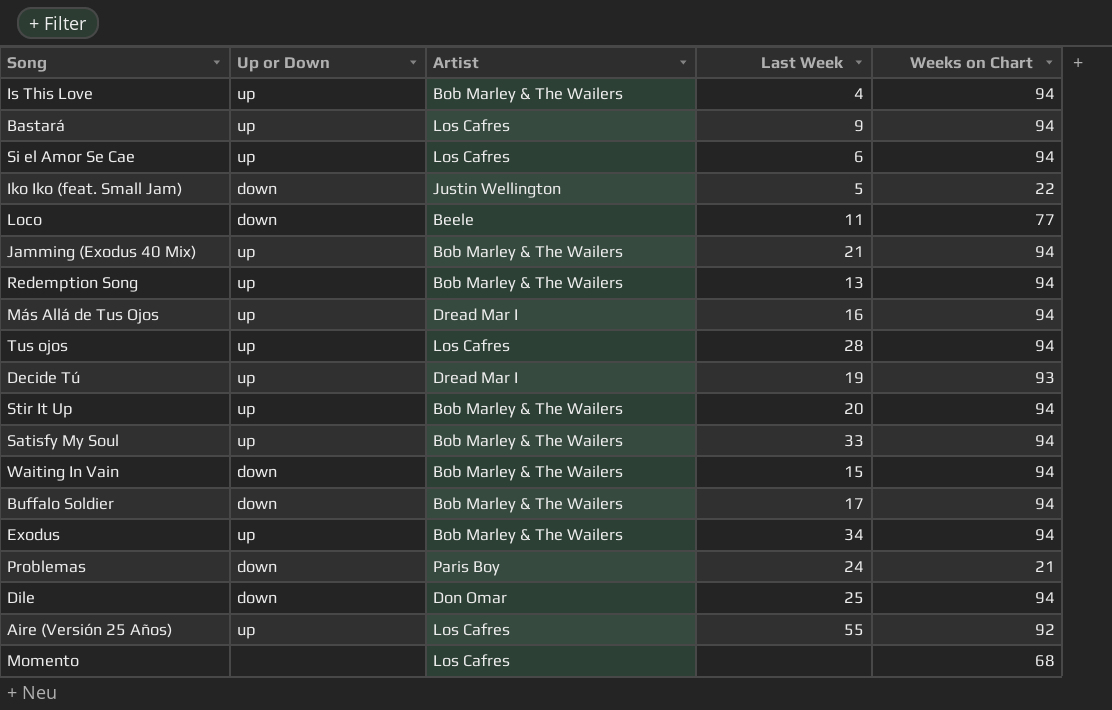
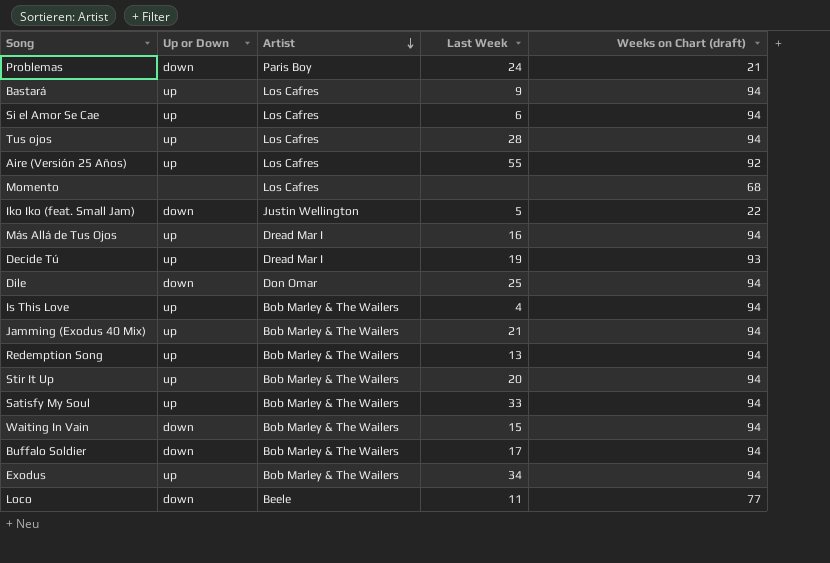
row order: none -> Artist descending
column name: Weeks on Chart -> Weeks on Chart (draft)

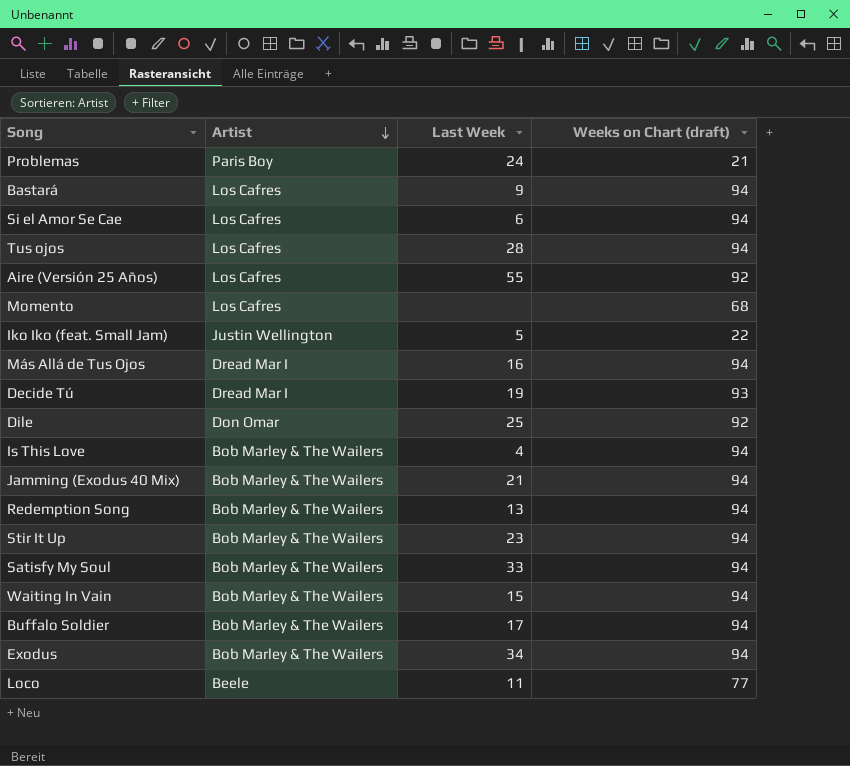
column Up or Down | position: 2 -> none
Dile | Weeks on Chart (draft): 94 -> 92
Stir It Up | Last Week: 20 -> 23

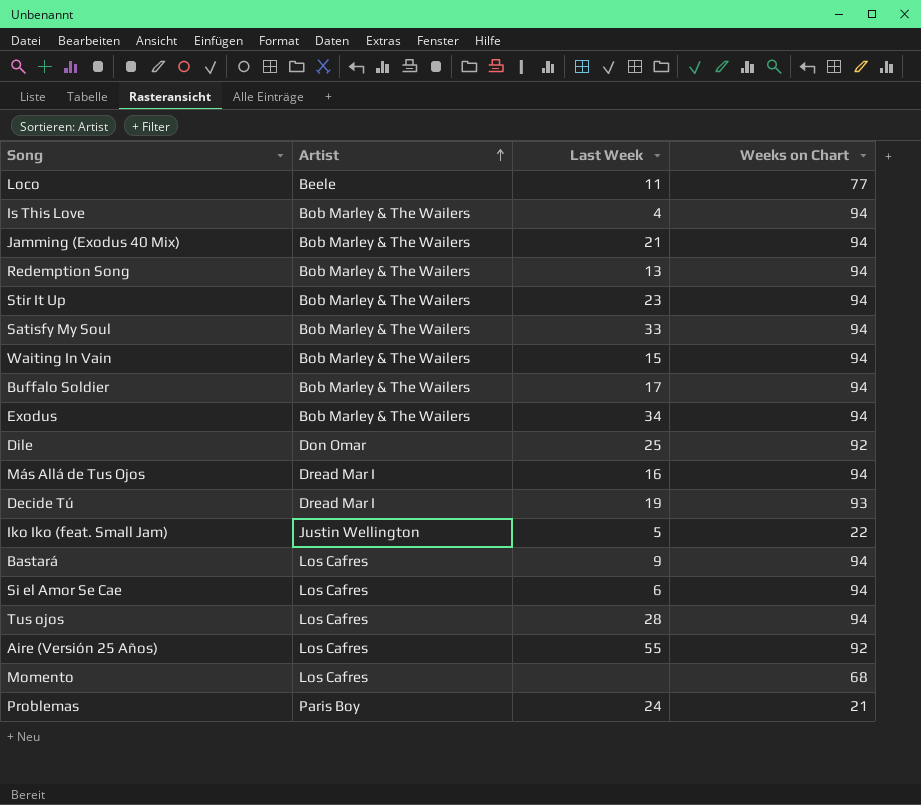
row order: Artist descending -> Artist ascending
column name: Weeks on Chart (draft) -> Weeks on Chart

